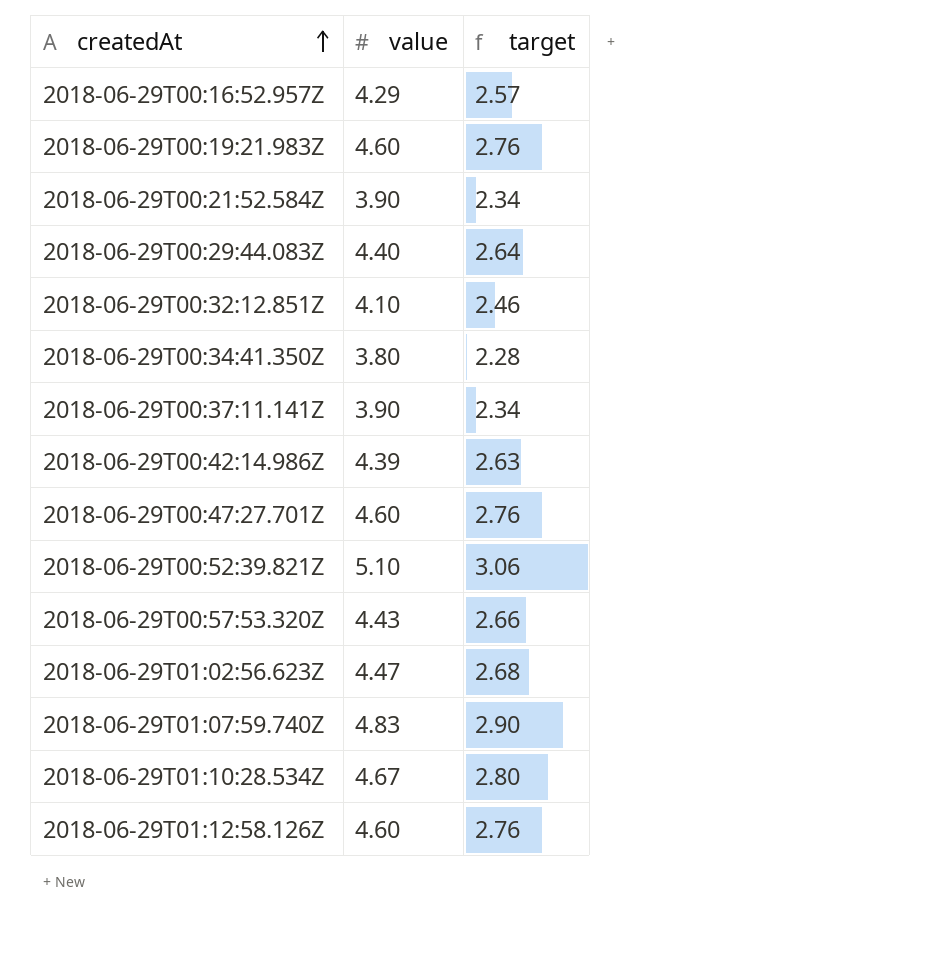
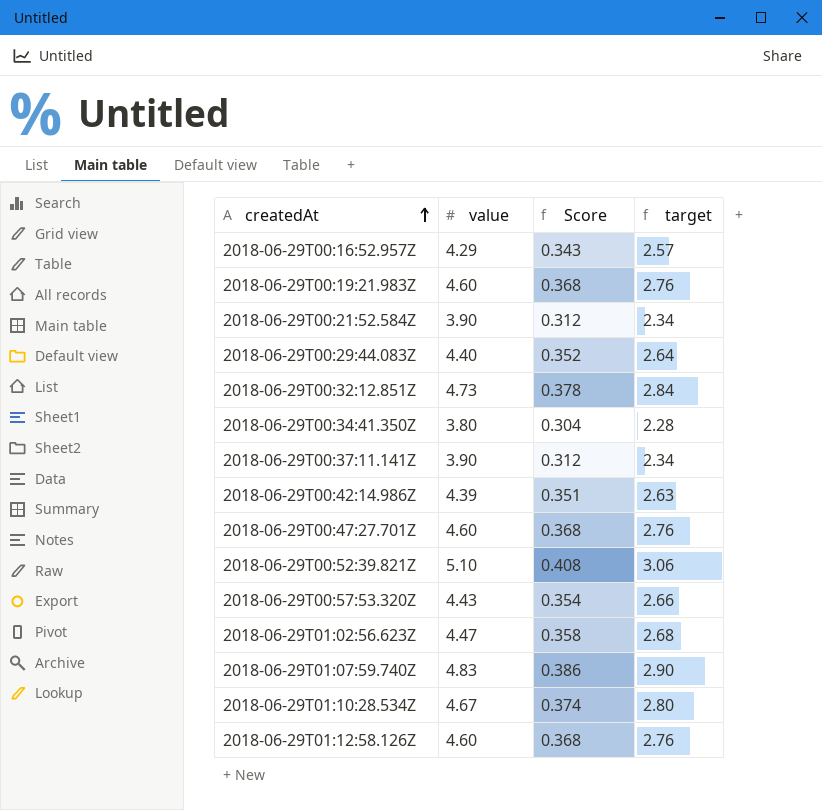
column Score | formula: none -> [value] * 0.08
2018-06-29T00:32:12.851Z | value: 4.10 -> 4.73
2018-06-29T00:32:12.851Z | target: 2.46 -> 2.84

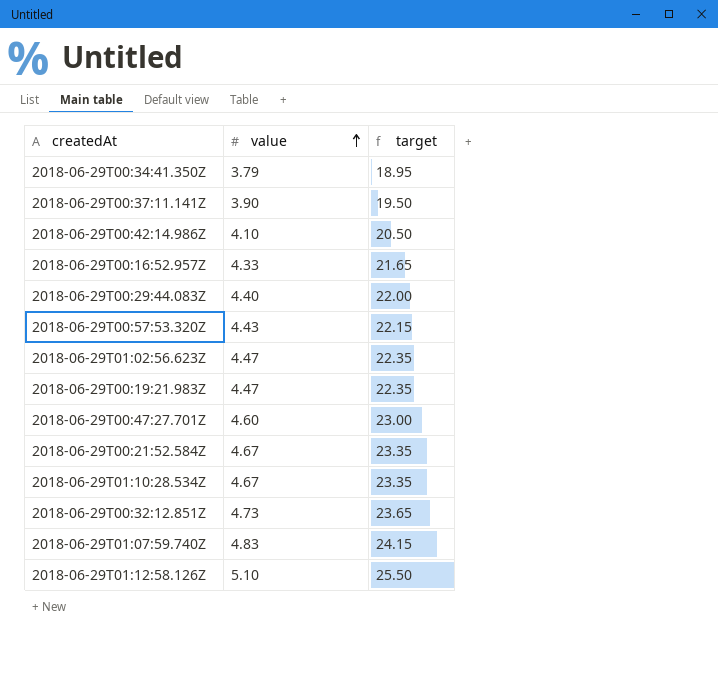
row order: createdAt ascending -> value ascending
column Score | formula: [value] * 0.08 -> none
column target | formula: [value] * 0.6 -> [value] * 5
row 2018-06-29T00:52:39.821Z: 5.10 | 0.408 | 3.06 -> none
2018-06-29T00:34:41.350Z | value: 3.80 -> 3.79
2018-06-29T00:42:14.986Z | value: 4.39 -> 4.10
2018-06-29T00:16:52.957Z | value: 4.29 -> 4.33
2018-06-29T00:19:21.983Z | value: 4.60 -> 4.47
2018-06-29T00:21:52.584Z | value: 3.90 -> 4.67
2018-06-29T01:12:58.126Z | value: 4.60 -> 5.10

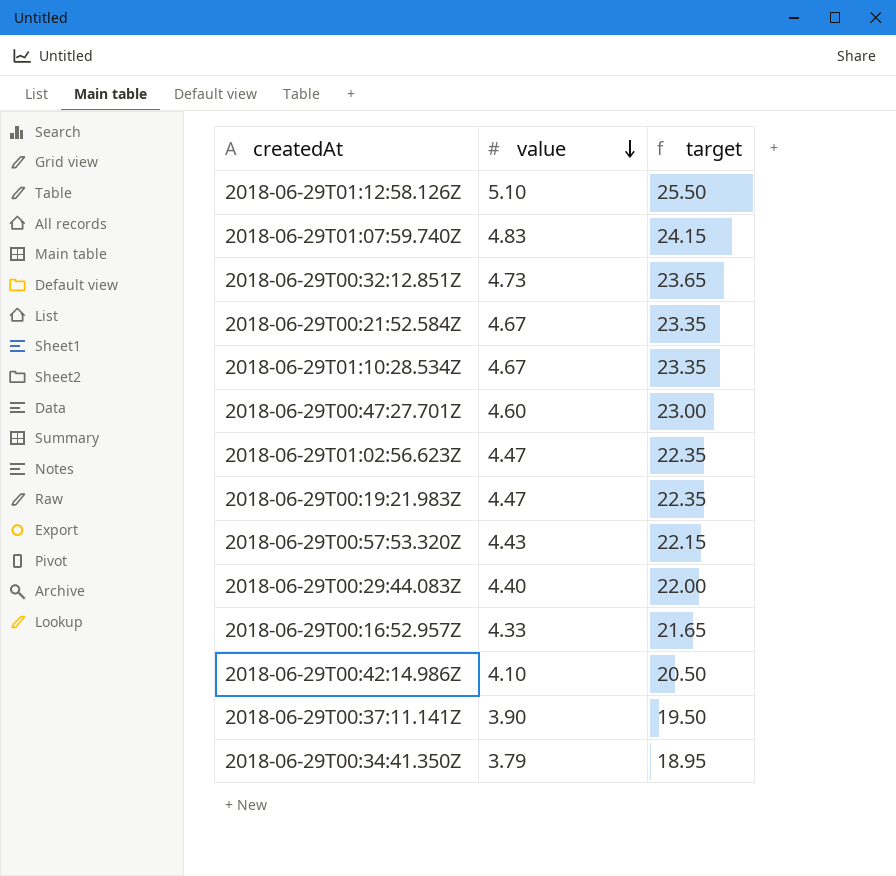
row order: value ascending -> value descending

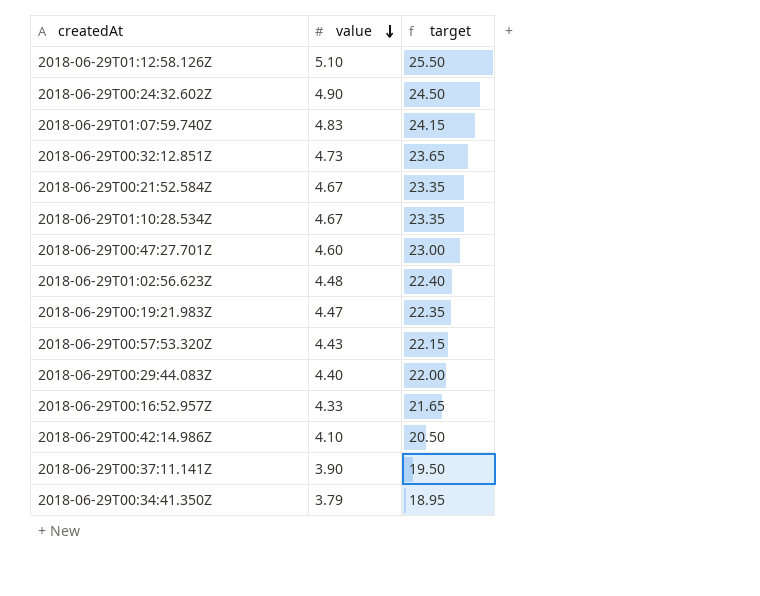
row 2018-06-29T00:24:32.602Z: none -> 4.90 | 24.50
2018-06-29T01:02:56.623Z | value: 4.47 -> 4.48
2018-06-29T01:02:56.623Z | target: 22.35 -> 22.40

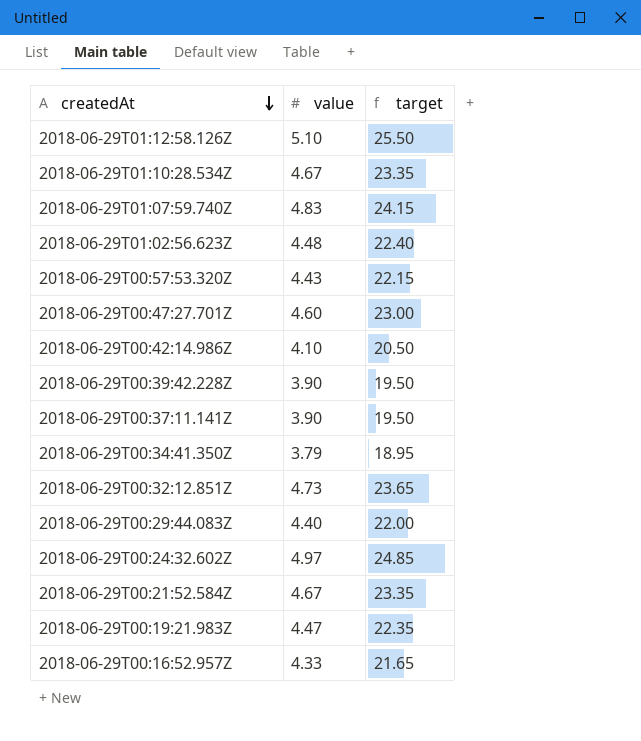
row order: value descending -> createdAt descending
row 2018-06-29T00:39:42.228Z: none -> 3.90 | 19.50
2018-06-29T00:24:32.602Z | value: 4.90 -> 4.97
2018-06-29T00:24:32.602Z | target: 24.50 -> 24.85

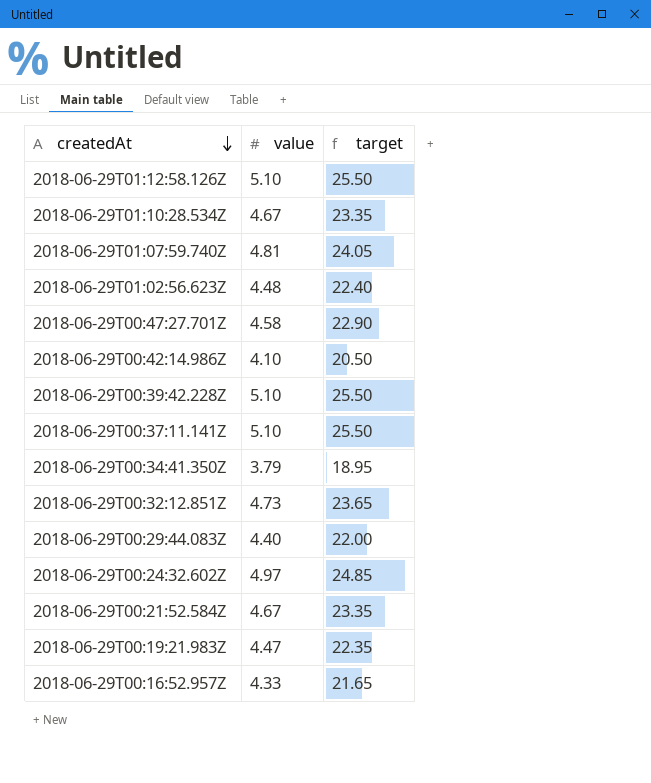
row 2018-06-29T00:57:53.320Z: 4.43 | 22.15 -> none
2018-06-29T01:07:59.740Z | value: 4.83 -> 4.81
2018-06-29T01:07:59.740Z | target: 24.15 -> 24.05
2018-06-29T00:47:27.701Z | value: 4.60 -> 4.58
2018-06-29T00:47:27.701Z | target: 23.00 -> 22.90
2018-06-29T00:39:42.228Z | value: 3.90 -> 5.10
2018-06-29T00:39:42.228Z | target: 19.50 -> 25.50
2018-06-29T00:37:11.141Z | value: 3.90 -> 5.10
2018-06-29T00:37:11.141Z | target: 19.50 -> 25.50

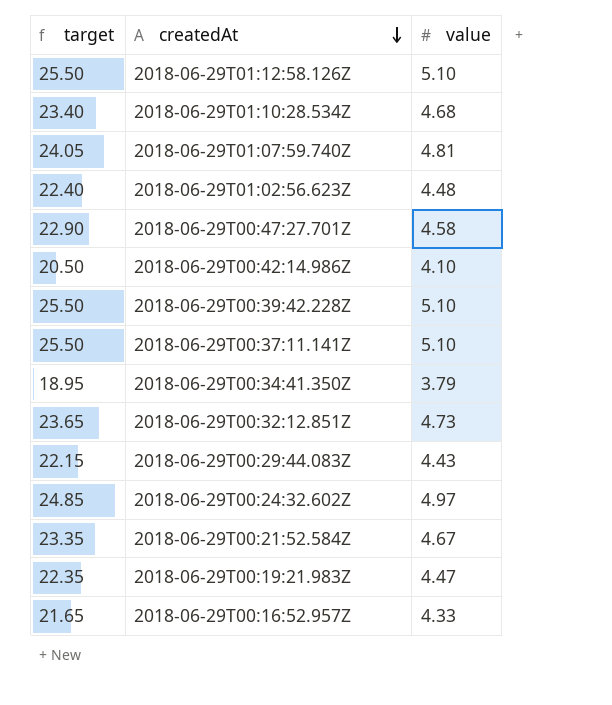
column target | position: 3 -> 1
2018-06-29T01:10:28.534Z | target: 23.35 -> 23.40
2018-06-29T01:10:28.534Z | value: 4.67 -> 4.68
2018-06-29T00:29:44.083Z | target: 22.00 -> 22.15
2018-06-29T00:29:44.083Z | value: 4.40 -> 4.43

